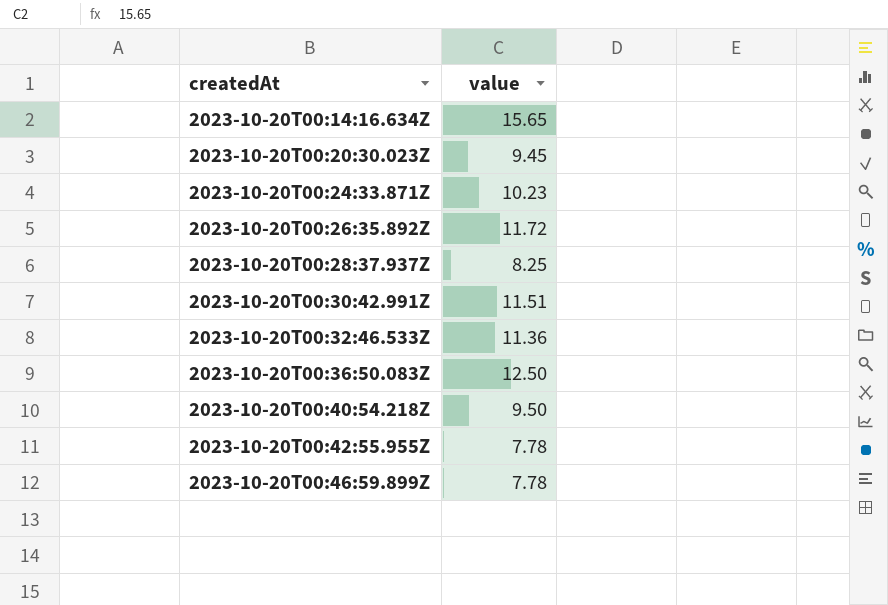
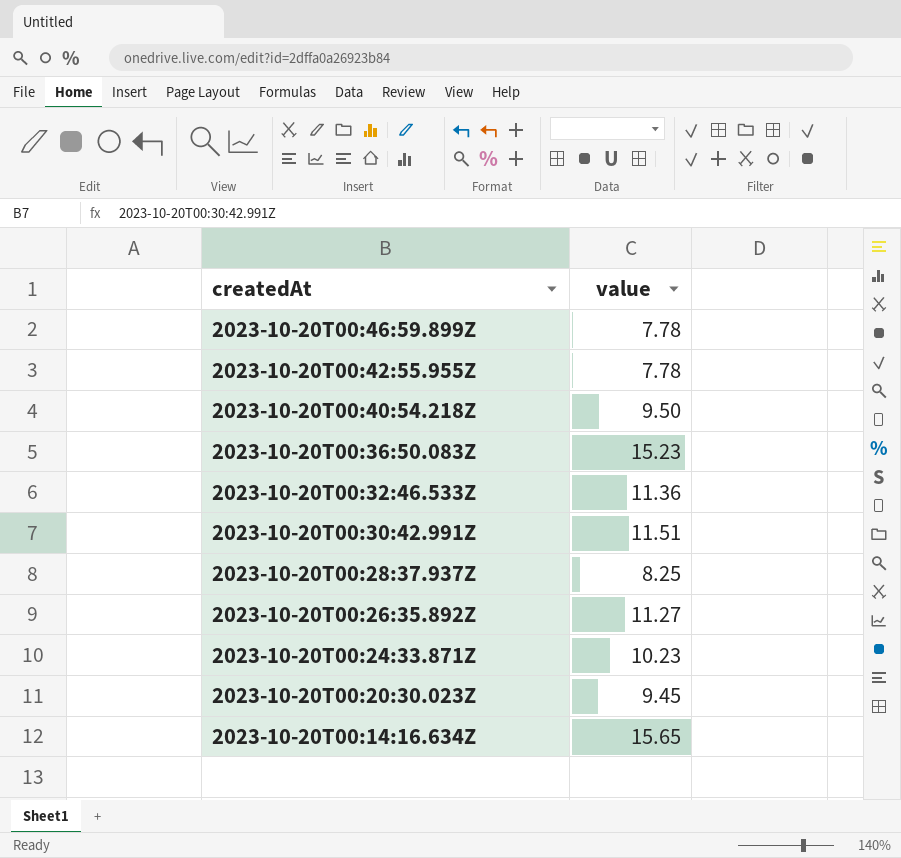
row order: createdAt ascending -> createdAt descending
2023-10-20T00:36:50.083Z | value: 12.50 -> 15.23
2023-10-20T00:26:35.892Z | value: 11.72 -> 11.27

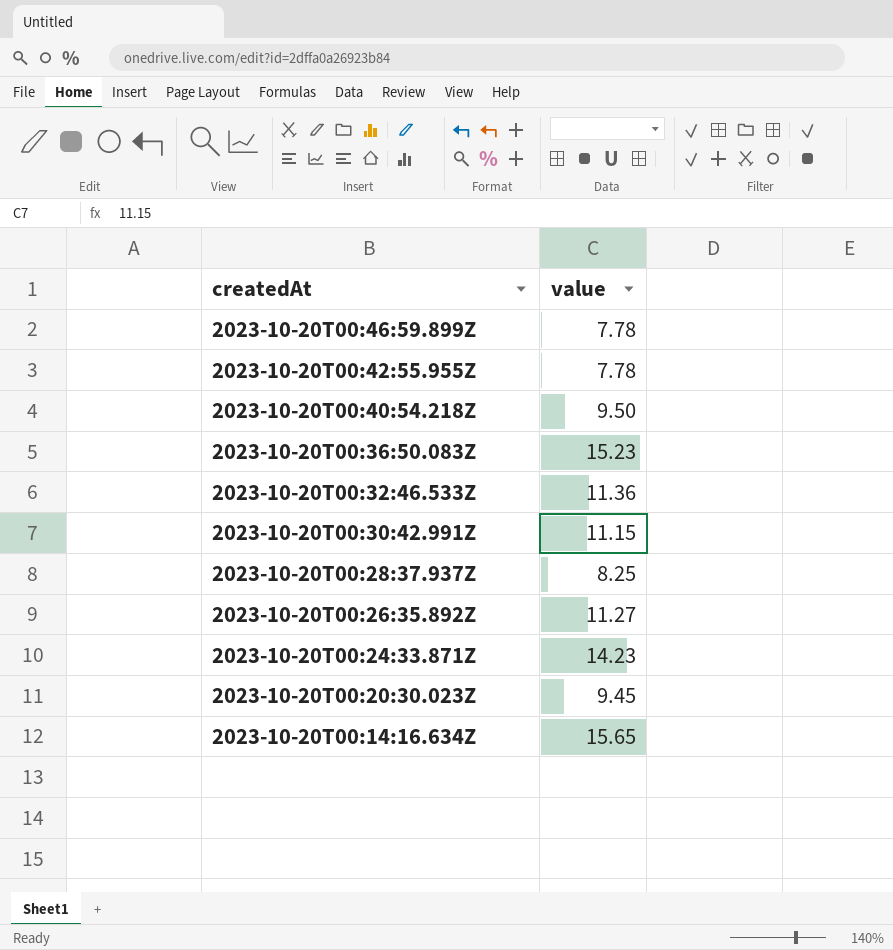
2023-10-20T00:30:42.991Z | value: 11.51 -> 11.15
2023-10-20T00:24:33.871Z | value: 10.23 -> 14.23

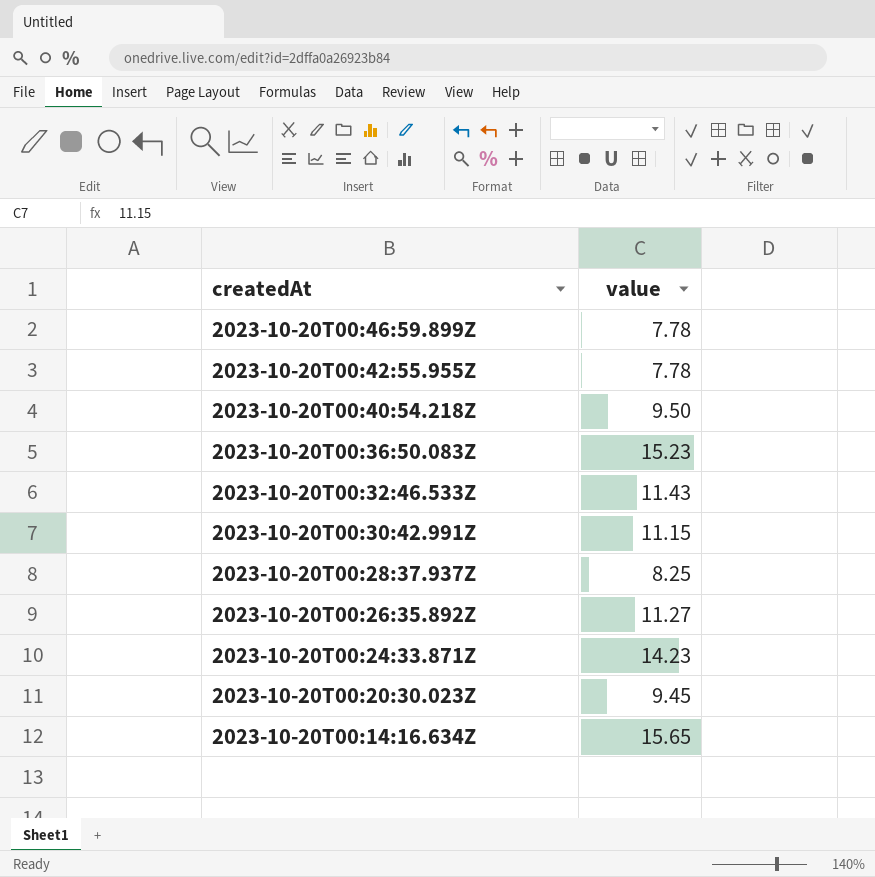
2023-10-20T00:32:46.533Z | value: 11.36 -> 11.43

